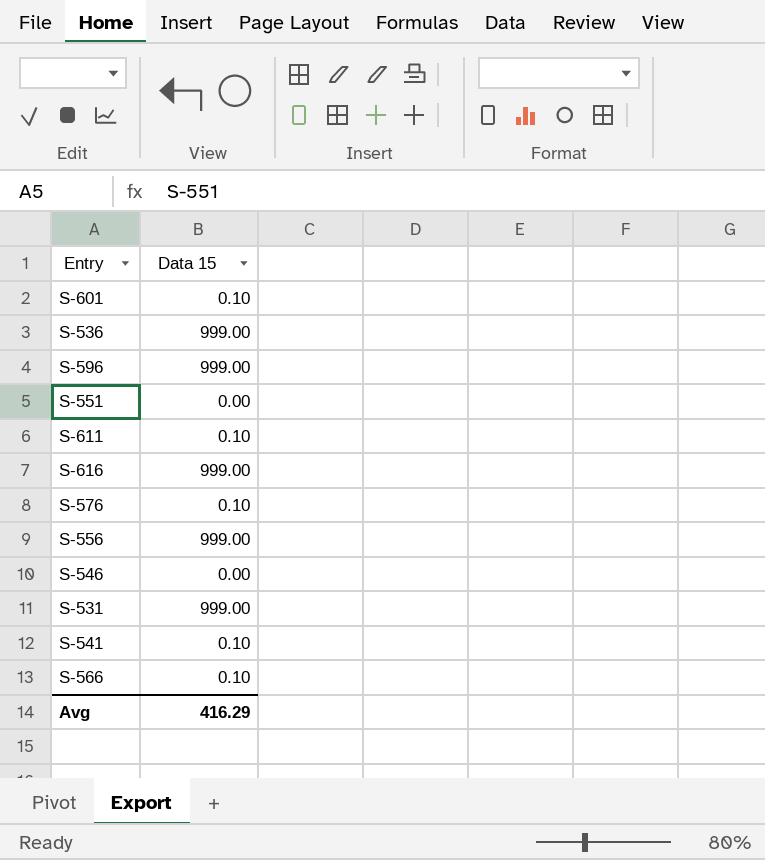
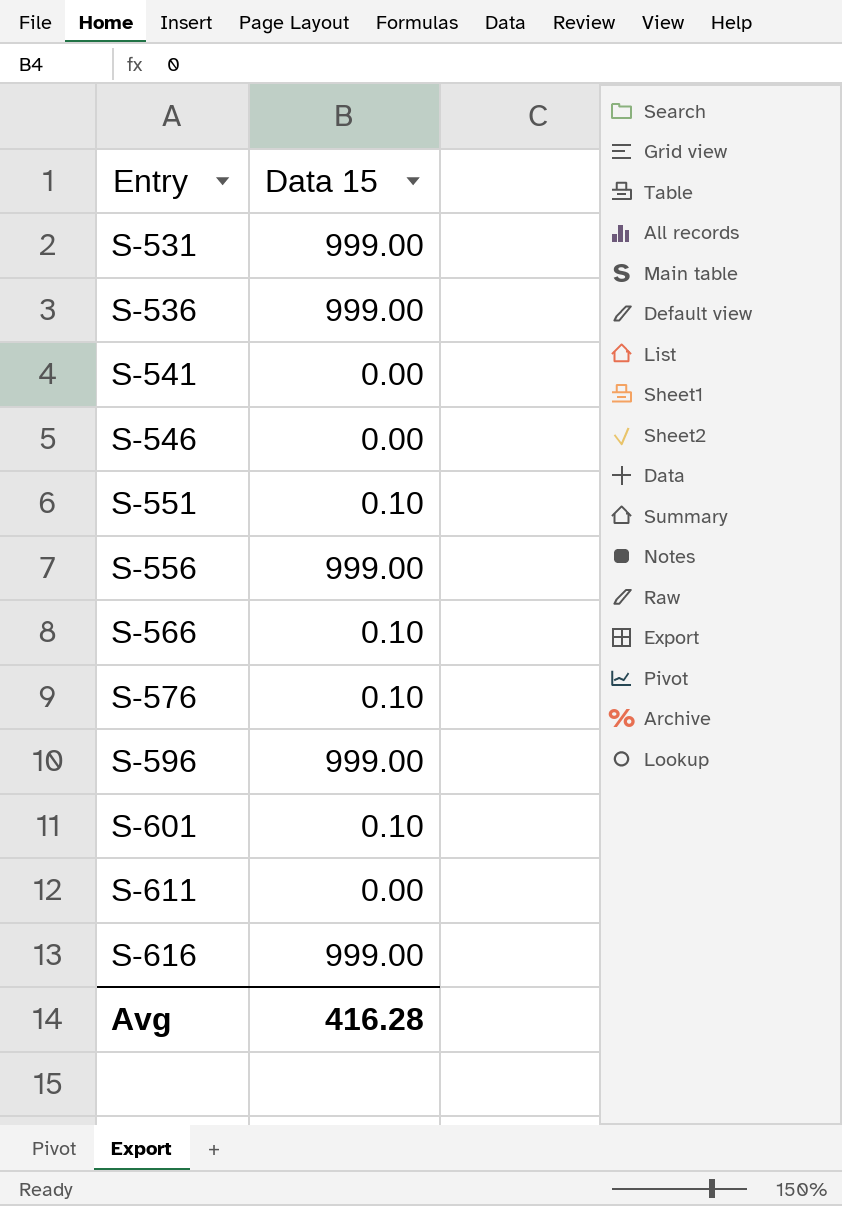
row order: none -> Entry ascending
S-541 | Data 15: 0.10 -> 0.00
S-551 | Data 15: 0.00 -> 0.10
S-611 | Data 15: 0.10 -> 0.00
Avg | Data 15: 416.29 -> 416.28

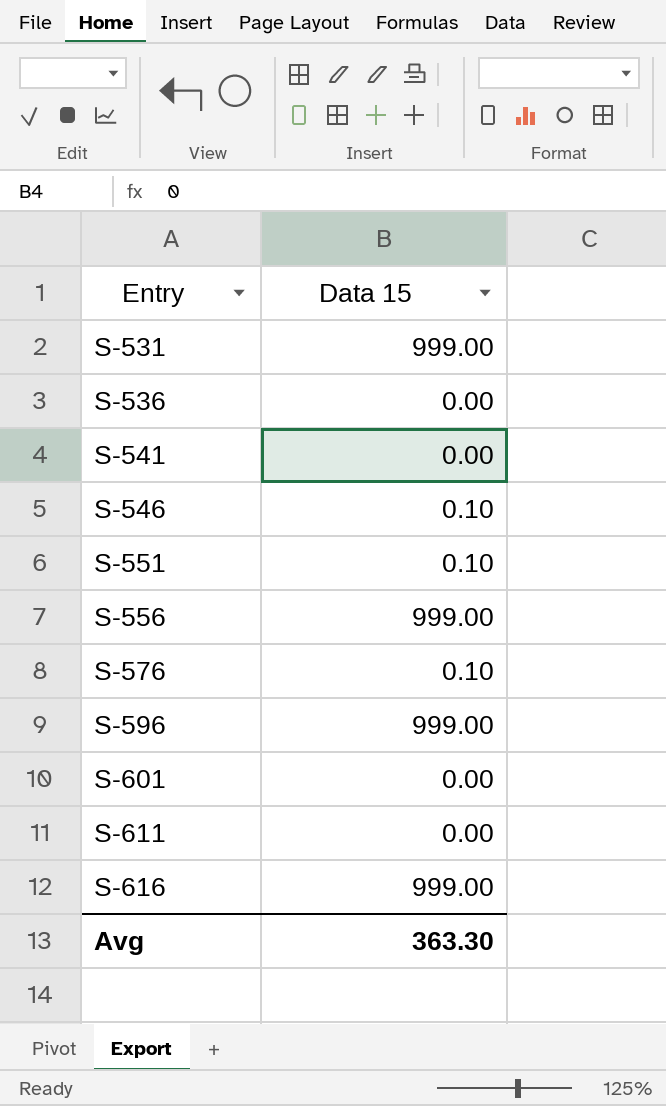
row S-566: 0.10 -> none
S-536 | Data 15: 999.00 -> 0.00
S-546 | Data 15: 0.00 -> 0.10
S-601 | Data 15: 0.10 -> 0.00
Avg | Data 15: 416.28 -> 363.30

